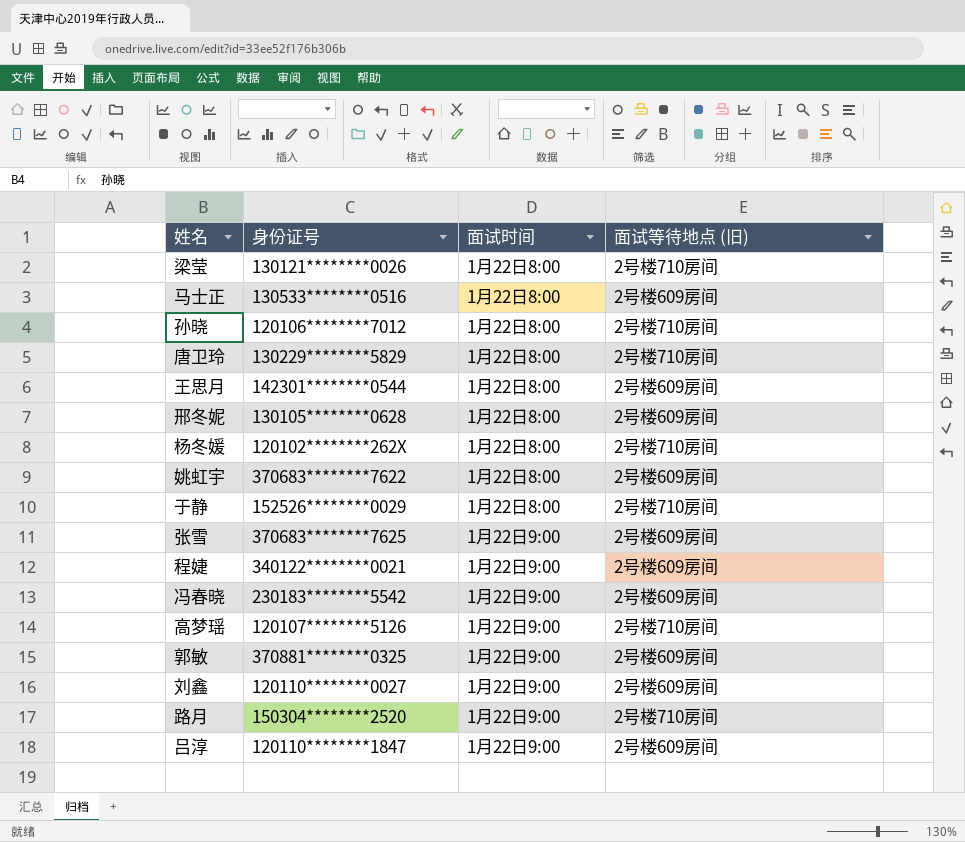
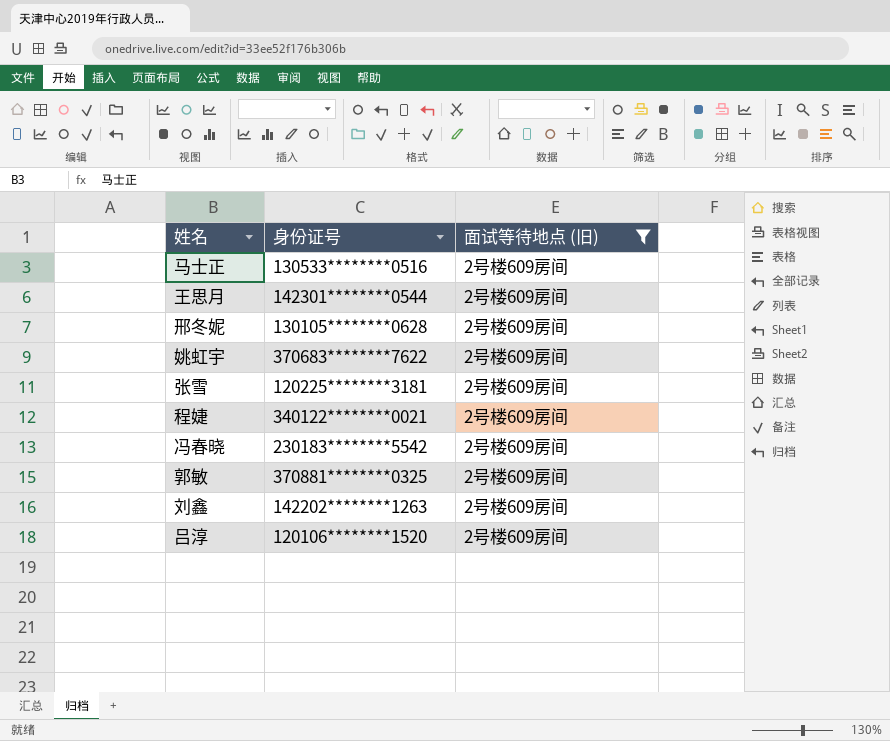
filter: none -> 面试等待地点 (旧) = 2号楼609房间
column 面试时间 | position: 3 -> none
张雪 | 身份证号: 370683********7625 -> 120225********3181
刘鑫 | 身份证号: 120110********0027 -> 142202********1263
吕淳 | 身份证号: 120110********1847 -> 120106********1520

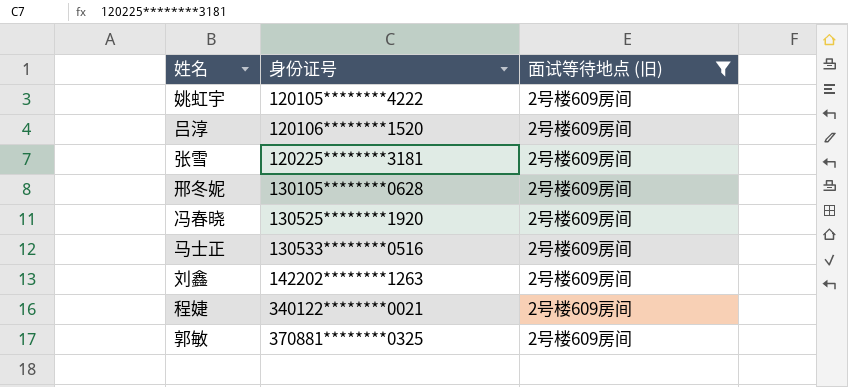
row order: none -> 身份证号 ascending
row 王思月: 142301********0544 | 2号楼609房间 -> none
姚虹宇 | 身份证号: 370683********7622 -> 120105********4222
冯春晓 | 身份证号: 230183********5542 -> 130525********1920

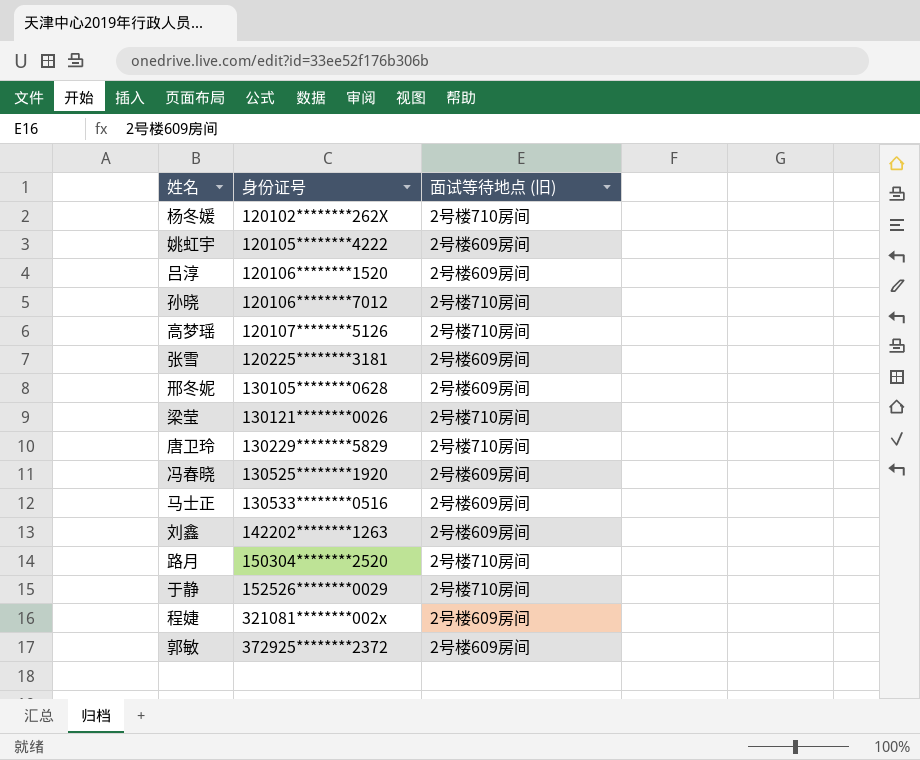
filter: 面试等待地点 (旧) = 2号楼609房间 -> none
程婕 | 身份证号: 340122********0021 -> 321081********002x
郭敏 | 身份证号: 370881********0325 -> 372925********2372

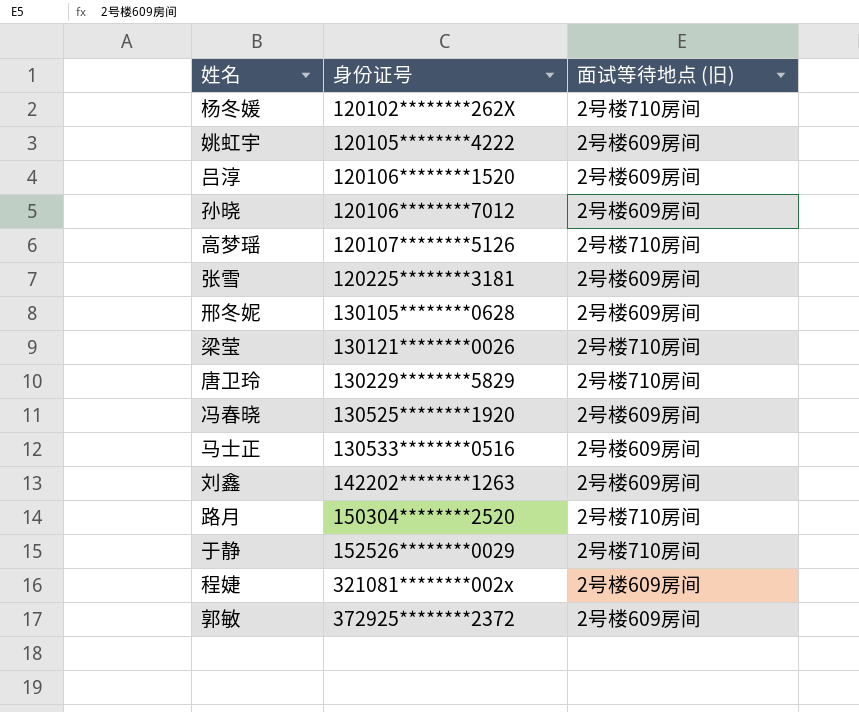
孙晓 | 面试等待地点 (旧): 2号楼710房间 -> 2号楼609房间

